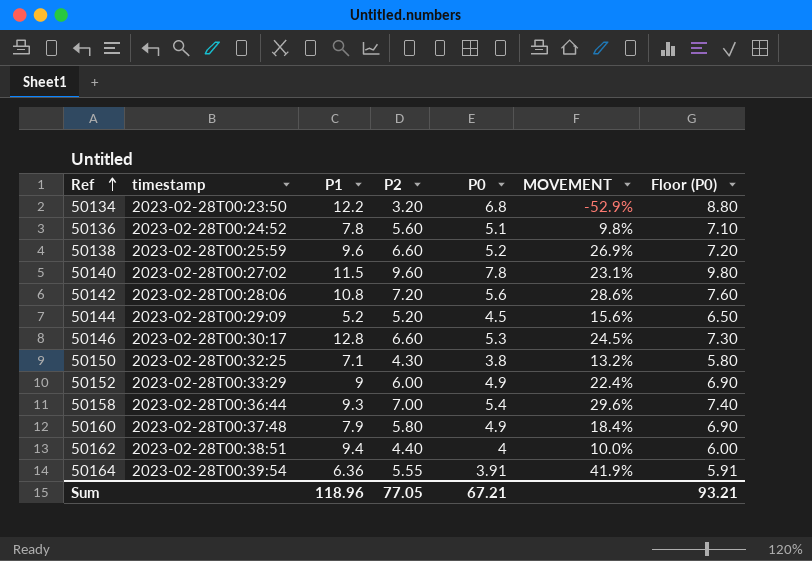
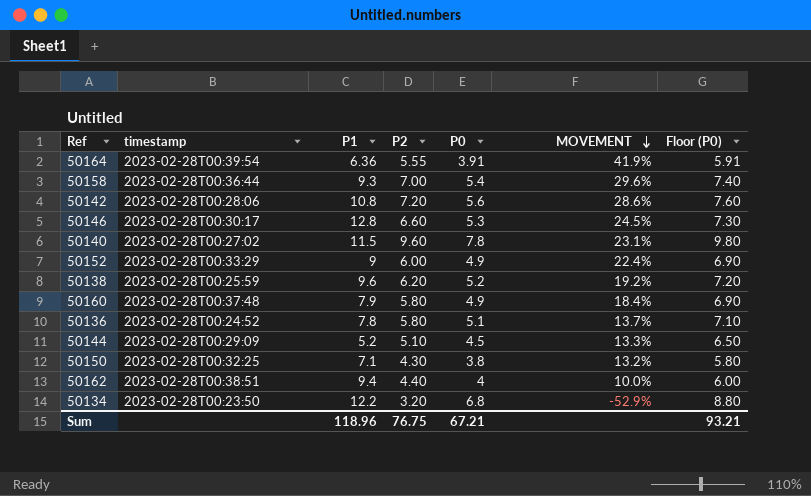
row order: Ref ascending -> MOVEMENT descending
50138 | P2: 6.60 -> 6.20
50138 | MOVEMENT: 26.9% -> 19.2%
50136 | P2: 5.60 -> 5.80
50136 | MOVEMENT: 9.8% -> 13.7%
50144 | P2: 5.20 -> 5.10
50144 | MOVEMENT: 15.6% -> 13.3%
Sum | P2: 77.05 -> 76.75

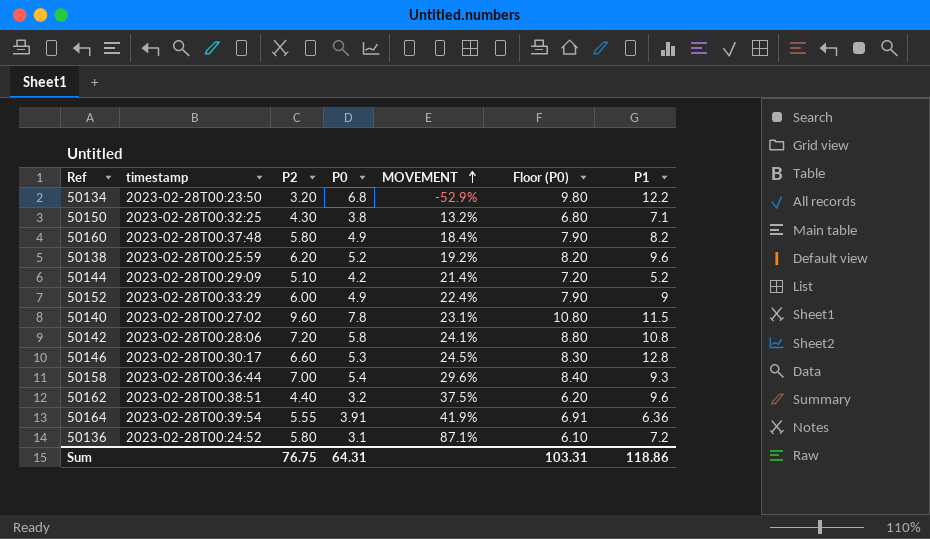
row order: MOVEMENT descending -> MOVEMENT ascending
column Floor (P0) | formula: [P0] + 2 -> [P0] + 3
column P1 | position: 3 -> 7
50160 | P1: 7.9 -> 8.2
50144 | P0: 4.5 -> 4.2
50144 | MOVEMENT: 13.3% -> 21.4%
50142 | P0: 5.6 -> 5.8
50142 | MOVEMENT: 28.6% -> 24.1%
50162 | P0: 4 -> 3.2
50162 | MOVEMENT: 10.0% -> 37.5%
50162 | P1: 9.4 -> 9.6
50136 | P0: 5.1 -> 3.1
50136 | MOVEMENT: 13.7% -> 87.1%
50136 | P1: 7.8 -> 7.2
Sum | P0: 67.21 -> 64.31
Sum | Floor (P0): 93.21 -> 103.31
Sum | P1: 118.96 -> 118.86

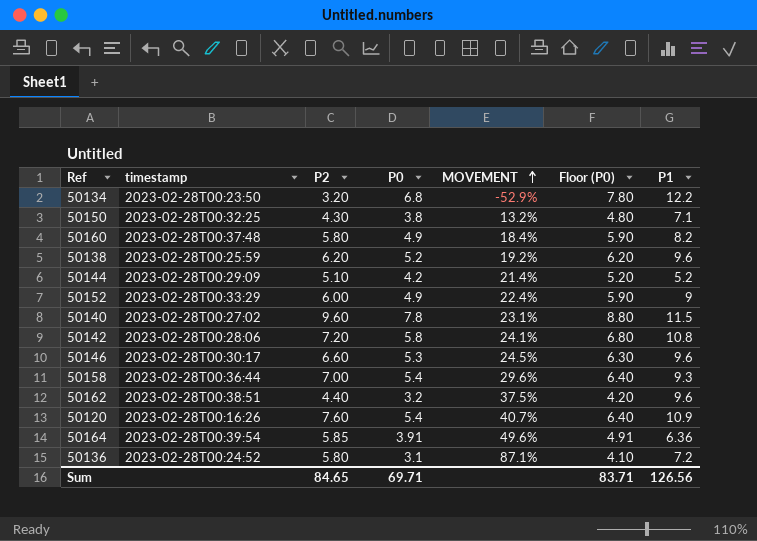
column Floor (P0) | formula: [P0] + 3 -> [P0] + 1
50146 | P1: 12.8 -> 9.6
row 50120: none -> 2023-02-28T00:16:26 | 7.60 | 5.4 | 40.7% | 6.40 | 10.9
50164 | P2: 5.55 -> 5.85
50164 | MOVEMENT: 41.9% -> 49.6%
Sum | P2: 76.75 -> 84.65
Sum | P0: 64.31 -> 69.71
Sum | Floor (P0): 103.31 -> 83.71
Sum | P1: 118.86 -> 126.56

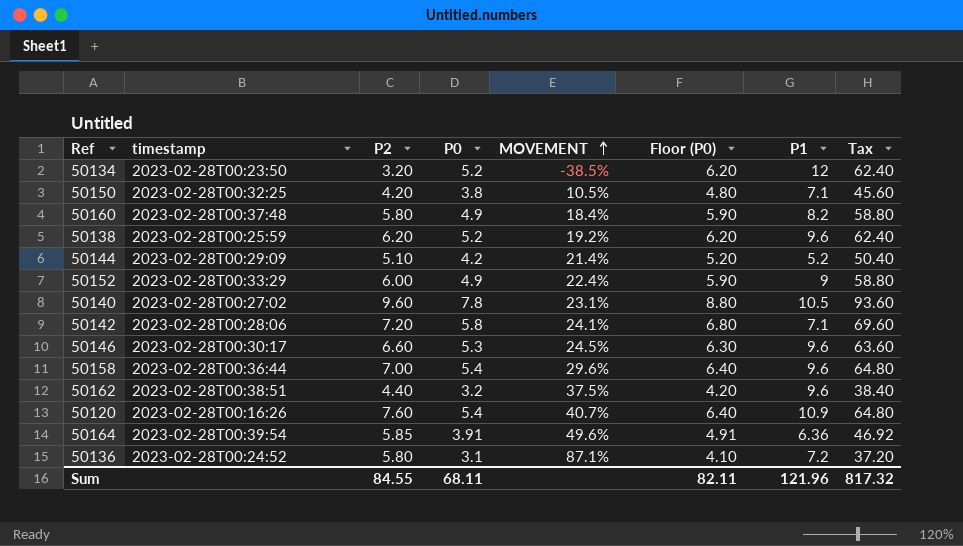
column Tax | formula: none -> [P0] * 12
50134 | P0: 6.8 -> 5.2
50134 | MOVEMENT: -52.9% -> -38.5%
50134 | Floor (P0): 7.80 -> 6.20
50134 | P1: 12.2 -> 12
50150 | P2: 4.30 -> 4.20
50150 | MOVEMENT: 13.2% -> 10.5%
50140 | P1: 11.5 -> 10.5
50142 | P1: 10.8 -> 7.1
50158 | P1: 9.3 -> 9.6
Sum | P2: 84.65 -> 84.55
Sum | P0: 69.71 -> 68.11
Sum | Floor (P0): 83.71 -> 82.11
Sum | P1: 126.56 -> 121.96

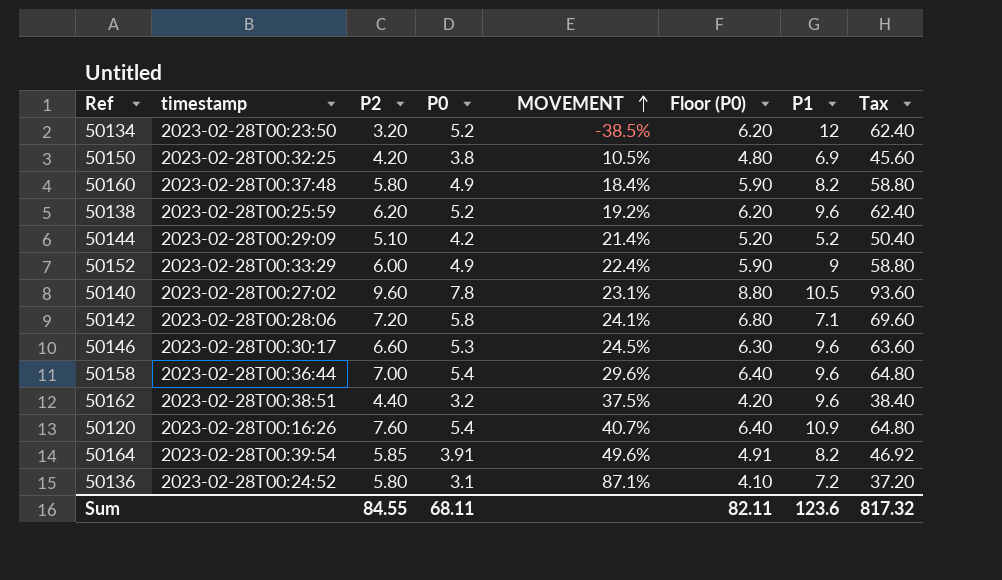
50150 | P1: 7.1 -> 6.9
50164 | P1: 6.36 -> 8.2
Sum | P1: 121.96 -> 123.6

